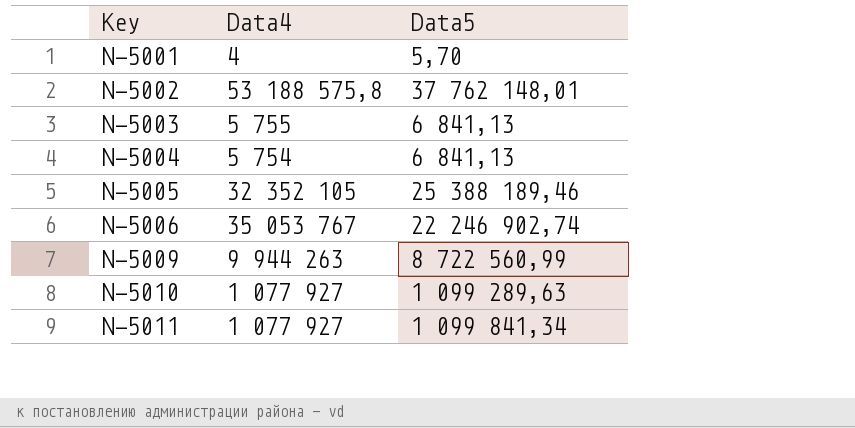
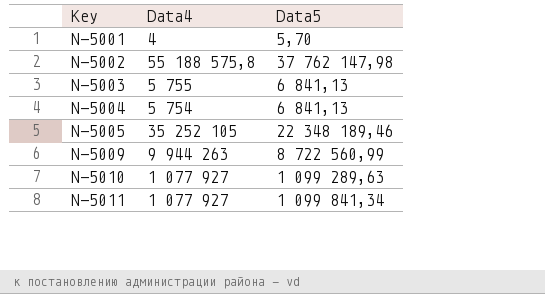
row N-5006: 35 053 767 | 22 246 902,74 -> none
N-5002 | Data4: 53 188 575,8 -> 55 188 575,8
N-5002 | Data5: 37 762 148,01 -> 37 762 147,98
N-5005 | Data4: 32 352 105 -> 35 252 105
N-5005 | Data5: 25 388 189,46 -> 22 348 189,46

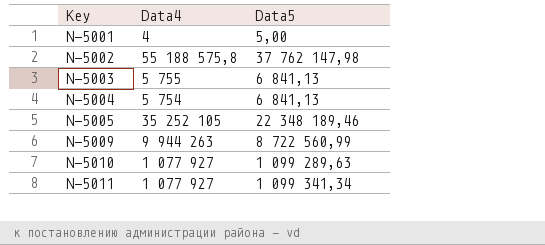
N-5001 | Data5: 5,70 -> 5,00
N-5011 | Data5: 1 099 841,34 -> 1 099 341,34

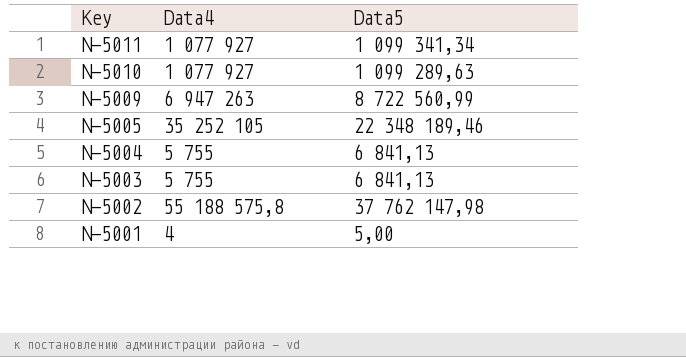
row order: Key ascending -> Key descending
N-5009 | Data4: 9 944 263 -> 6 947 263
N-5004 | Data4: 5 754 -> 5 755

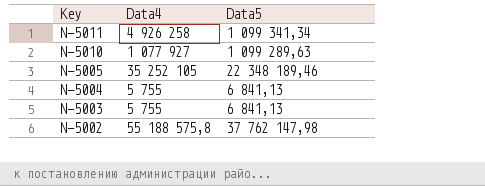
row N-5009: 6 947 263 | 8 722 560,99 -> none
row N-5001: 4 | 5,00 -> none
N-5011 | Data4: 1 077 927 -> 4 926 258

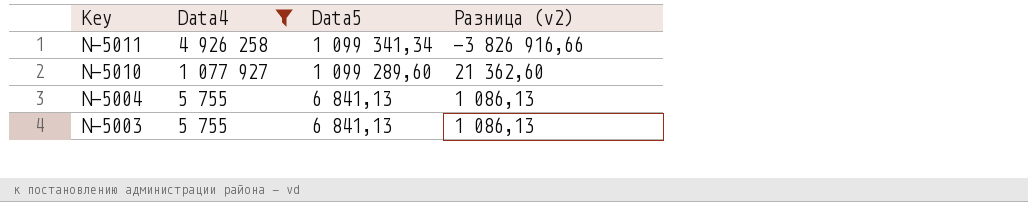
filter: none -> Data4 <= 4 926 258
column Разница (v2) | formula: none -> [Data5] - [Data4]
N-5010 | Data5: 1 099 289,63 -> 1 099 289,60

